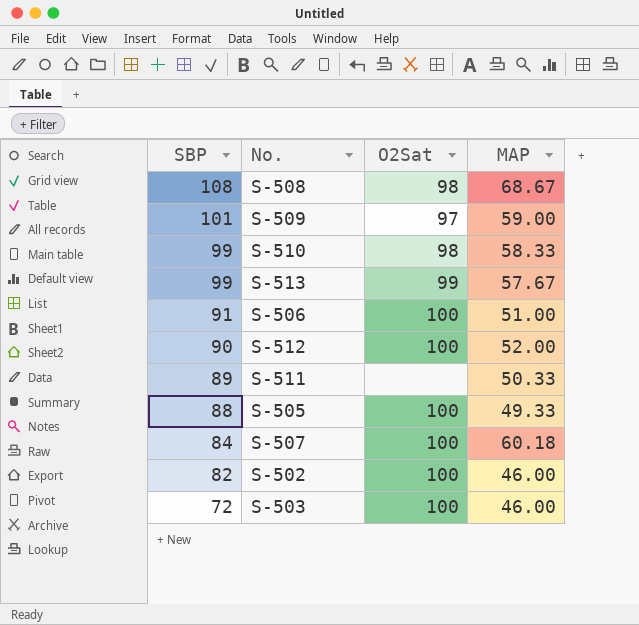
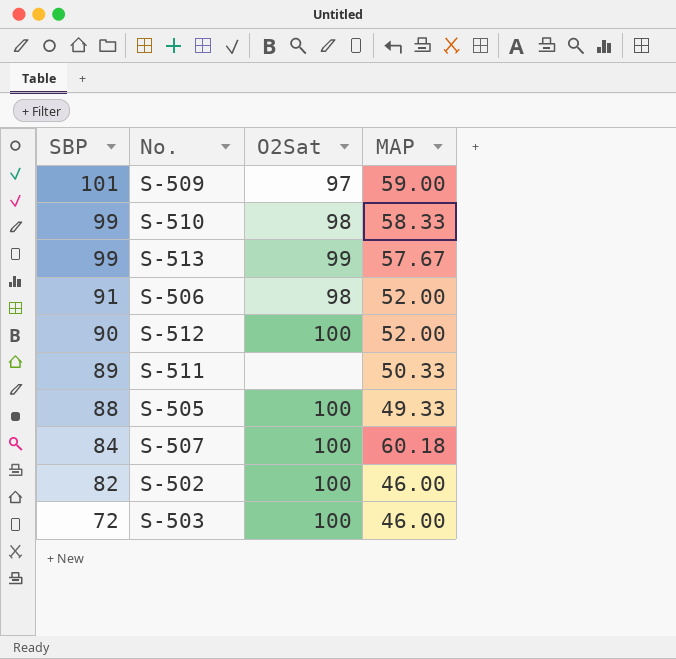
row S-508: 108 | 98 | 68.67 -> none
S-506 | O2Sat: 100 -> 98
S-506 | MAP: 51.00 -> 52.00

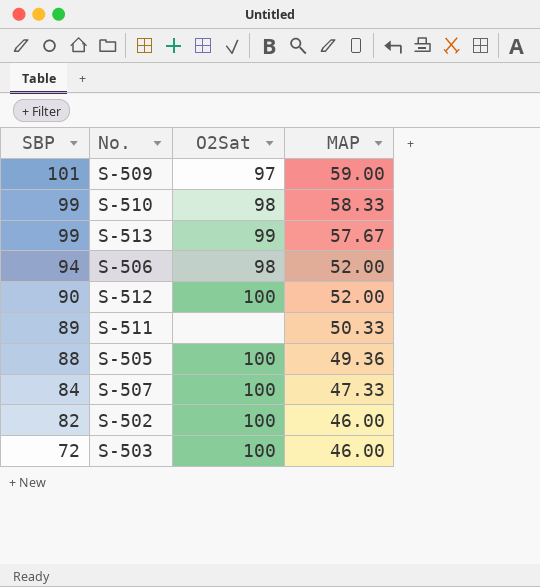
S-506 | SBP: 91 -> 94
S-505 | MAP: 49.33 -> 49.36
S-507 | MAP: 60.18 -> 47.33

